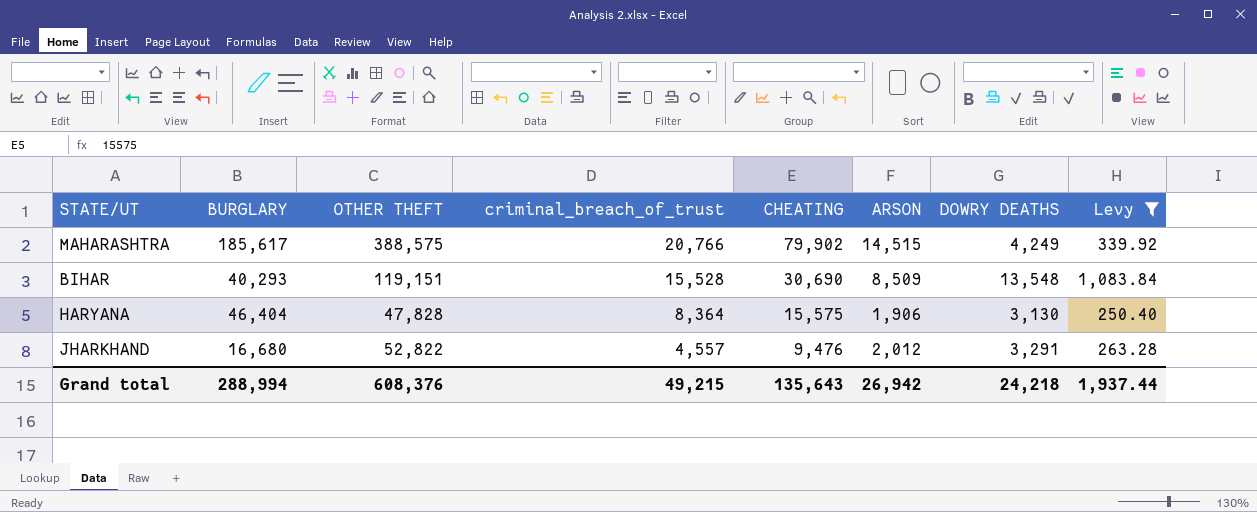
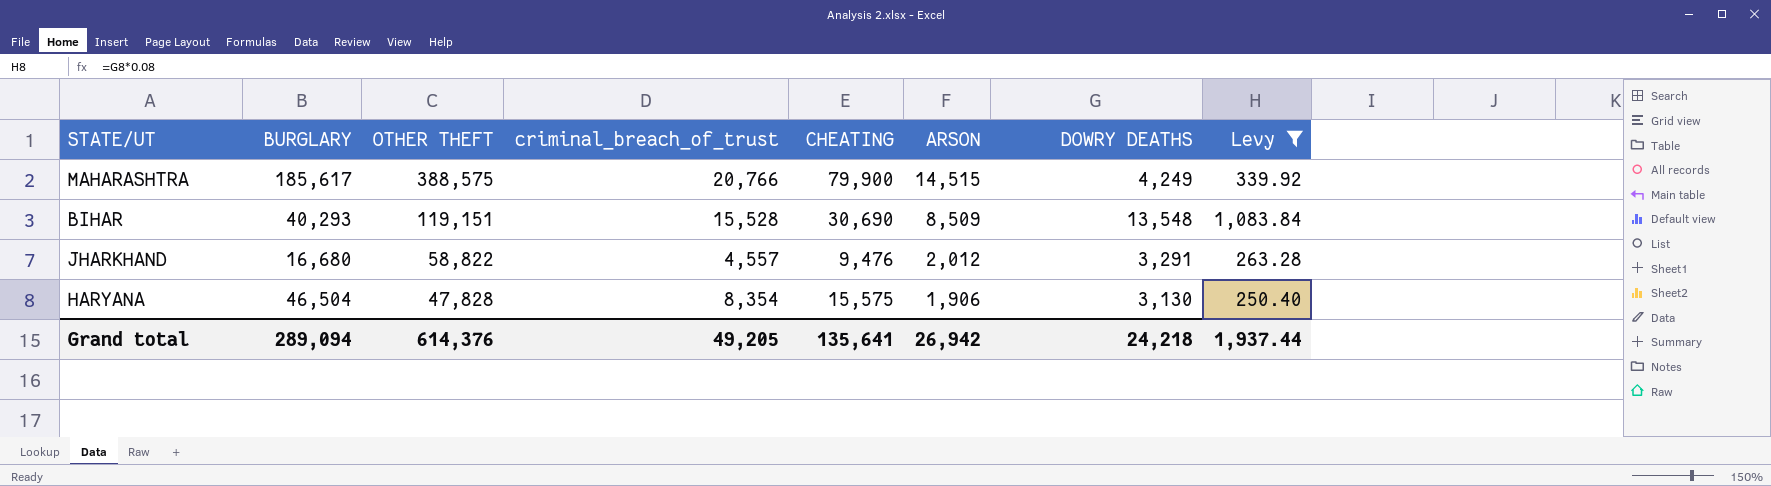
row order: criminal_breach_of_trust descending -> OTHER THEFT descending
MAHARASHTRA | CHEATING: 79,902 -> 79,900
JHARKHAND | OTHER THEFT: 52,822 -> 58,822
HARYANA | BURGLARY: 46,404 -> 46,504
HARYANA | criminal_breach_of_trust: 8,364 -> 8,354
Grand total | BURGLARY: 288,994 -> 289,094
Grand total | OTHER THEFT: 608,376 -> 614,376
Grand total | criminal_breach_of_trust: 49,215 -> 49,205
Grand total | CHEATING: 135,643 -> 135,641

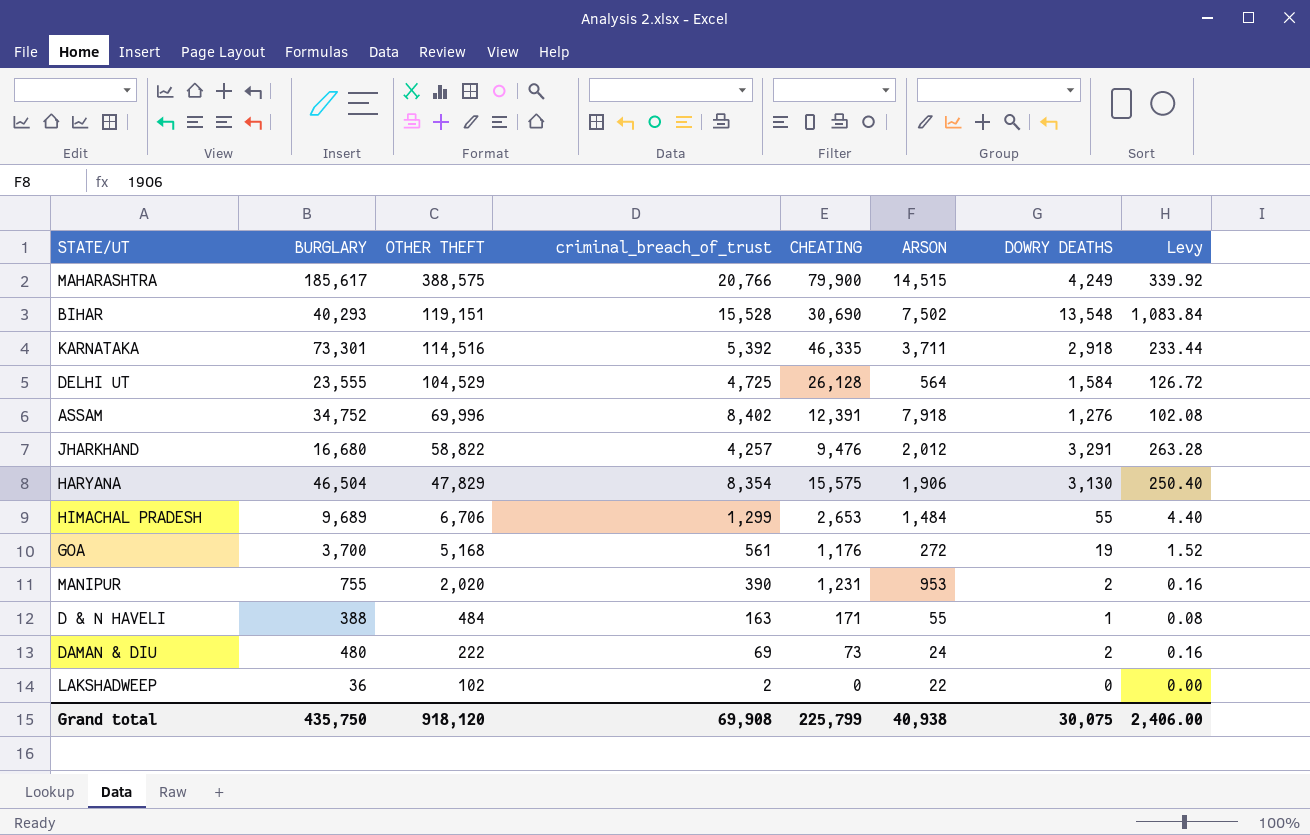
filter: Levy >= 250.40 -> none
BIHAR | ARSON: 8,509 -> 7,502
JHARKHAND | criminal_breach_of_trust: 4,557 -> 4,257
HARYANA | OTHER THEFT: 47,828 -> 47,829
Grand total | BURGLARY: 289,094 -> 435,750
Grand total | OTHER THEFT: 614,376 -> 918,120
Grand total | criminal_breach_of_trust: 49,205 -> 69,908
Grand total | CHEATING: 135,641 -> 225,799
Grand total | ARSON: 26,942 -> 40,938
Grand total | DOWRY DEATHS: 24,218 -> 30,075
Grand total | Levy: 1,937.44 -> 2,406.00

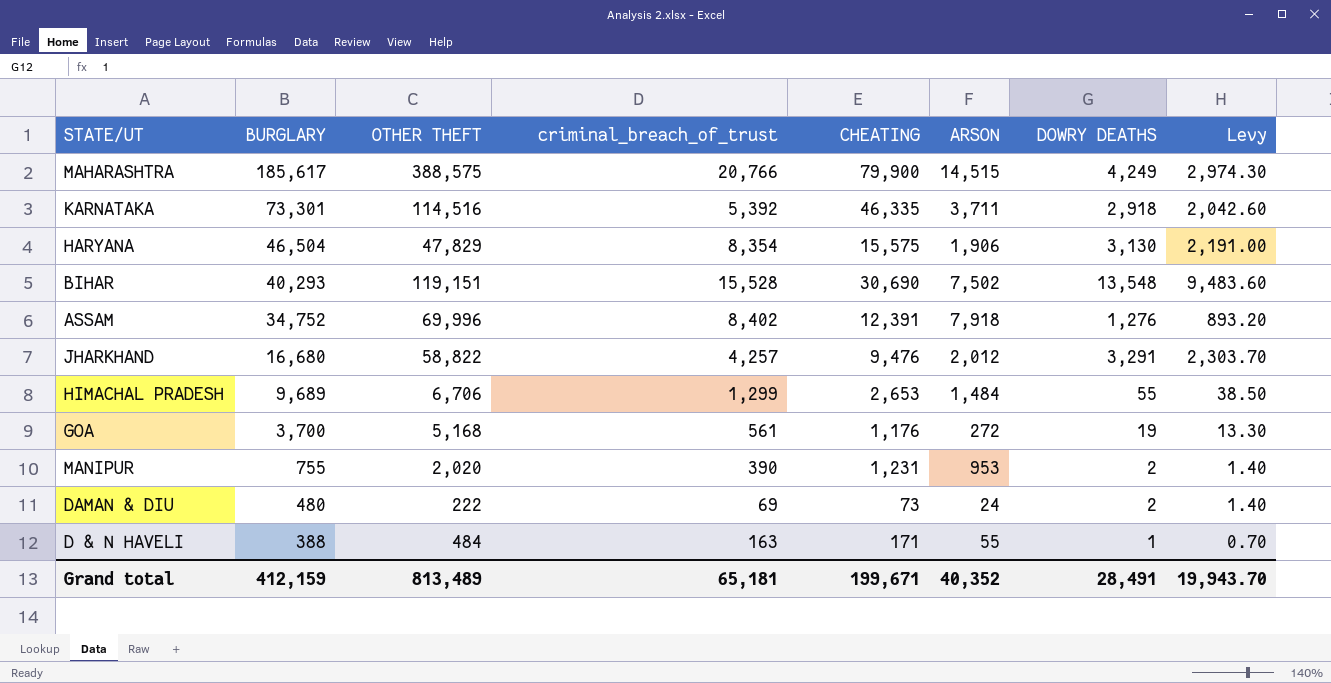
row order: OTHER THEFT descending -> BURGLARY descending
column Levy | formula: [DOWRY DEATHS] * 0.08 -> [DOWRY DEATHS] * 0.7
row DELHI UT: 23,555 | 104,529 | 4,725 | 26,128 | 564 | 1,584 | 126.72 -> none
row LAKSHADWEEP: 36 | 102 | 2 | 0 | 22 | 0 | 0.00 -> none
Grand total | BURGLARY: 435,750 -> 412,159
Grand total | OTHER THEFT: 918,120 -> 813,489
Grand total | criminal_breach_of_trust: 69,908 -> 65,181
Grand total | CHEATING: 225,799 -> 199,671
Grand total | ARSON: 40,938 -> 40,352
Grand total | DOWRY DEATHS: 30,075 -> 28,491
Grand total | Levy: 2,406.00 -> 19,943.70

